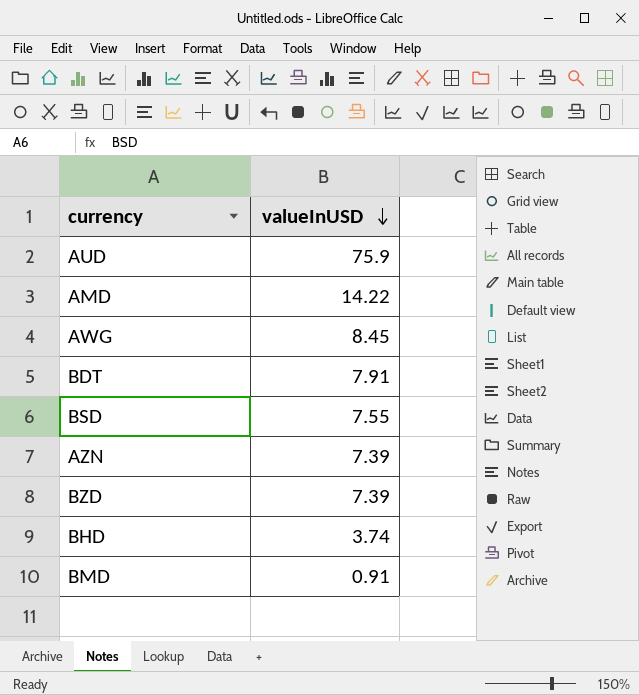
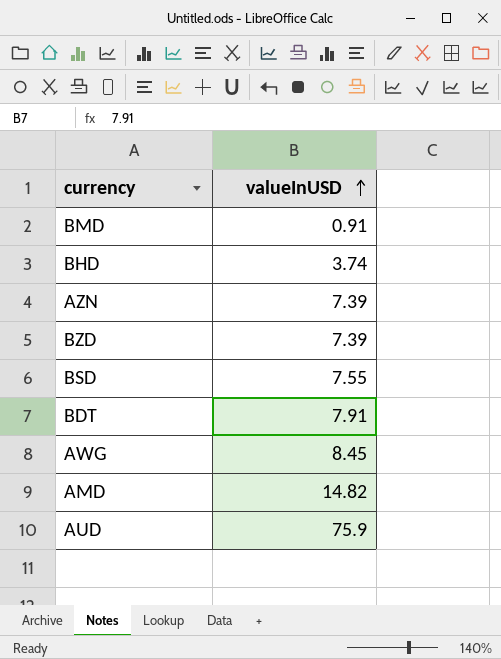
row order: valueInUSD descending -> valueInUSD ascending
AMD | valueInUSD: 14.22 -> 14.82

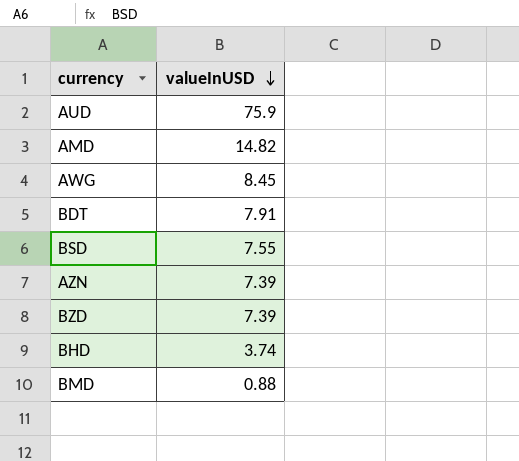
row order: valueInUSD ascending -> valueInUSD descending
BMD | valueInUSD: 0.91 -> 0.88

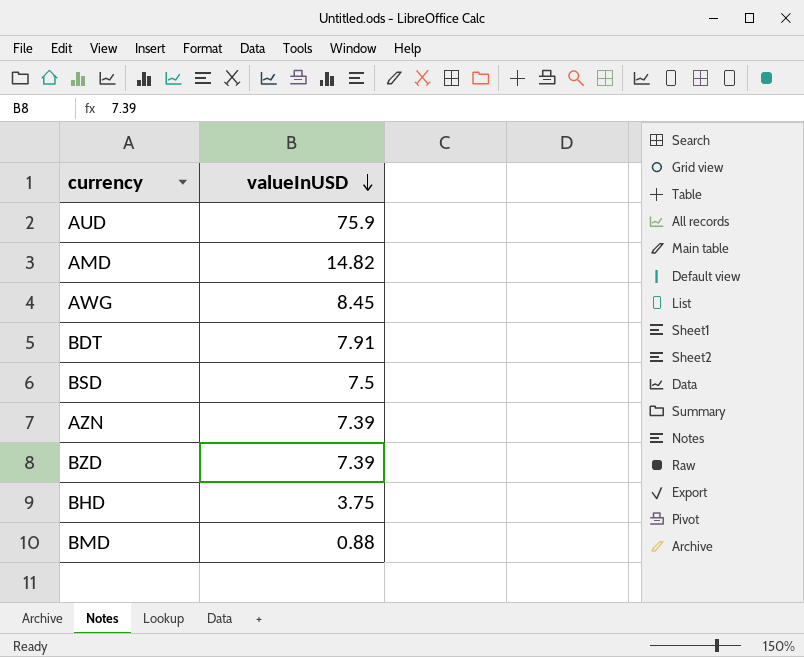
BSD | valueInUSD: 7.55 -> 7.5
BHD | valueInUSD: 3.74 -> 3.75

